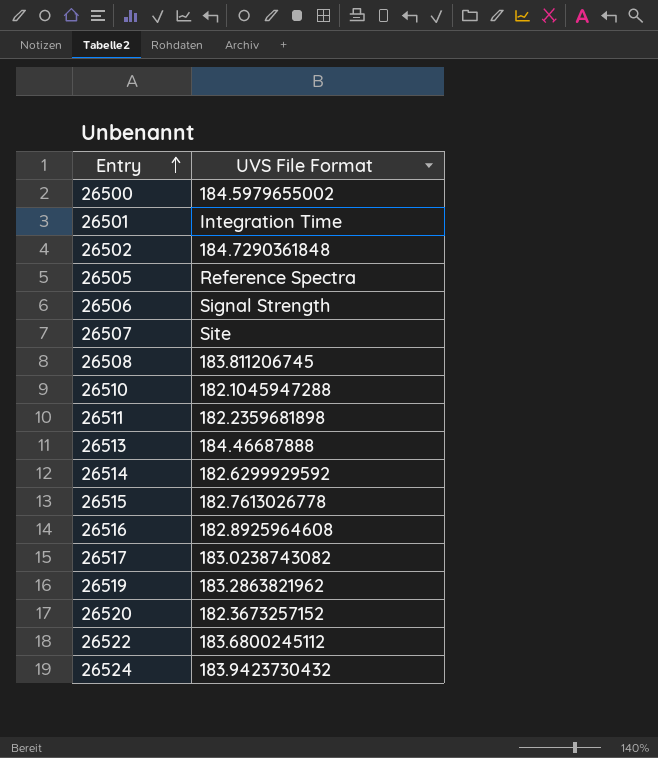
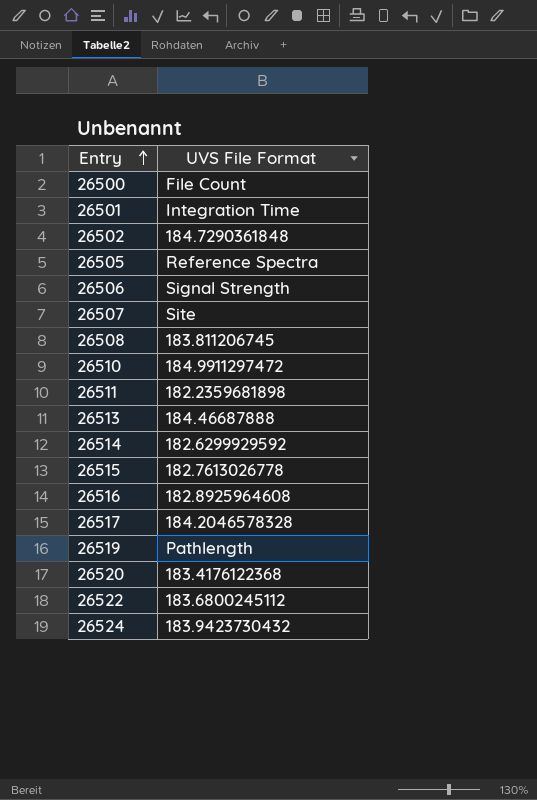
26500 | UVS File Format: 184.5979655002 -> File Count
26510 | UVS File Format: 182.1045947288 -> 184.9911297472
26517 | UVS File Format: 183.0238743082 -> 184.2046578328
26519 | UVS File Format: 183.2863821962 -> Pathlength
26520 | UVS File Format: 182.3673257152 -> 183.4176122368

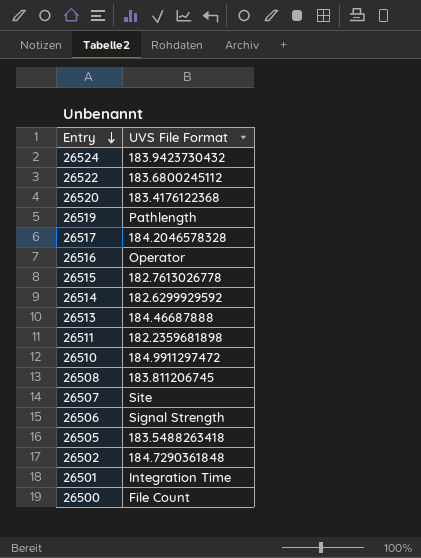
row order: Entry ascending -> Entry descending
26516 | UVS File Format: 182.8925964608 -> Operator
26505 | UVS File Format: Reference Spectra -> 183.5488263418

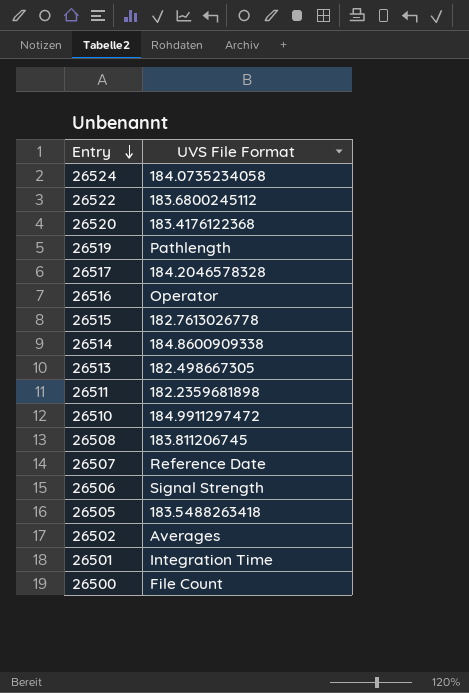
26524 | UVS File Format: 183.9423730432 -> 184.0735234058
26514 | UVS File Format: 182.6299929592 -> 184.8600909338
26513 | UVS File Format: 184.46687888 -> 182.498667305
26507 | UVS File Format: Site -> Reference Date
26502 | UVS File Format: 184.7290361848 -> Averages

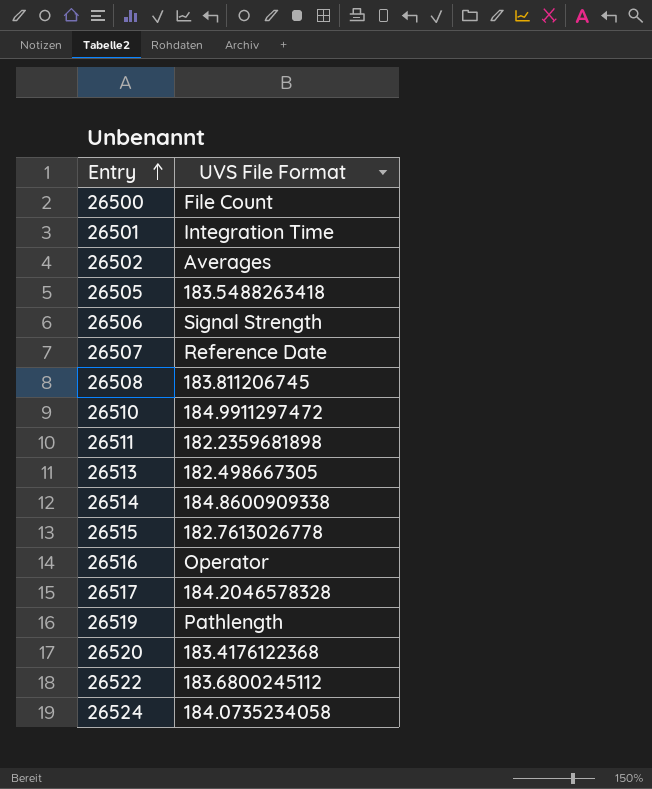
row order: Entry descending -> Entry ascending

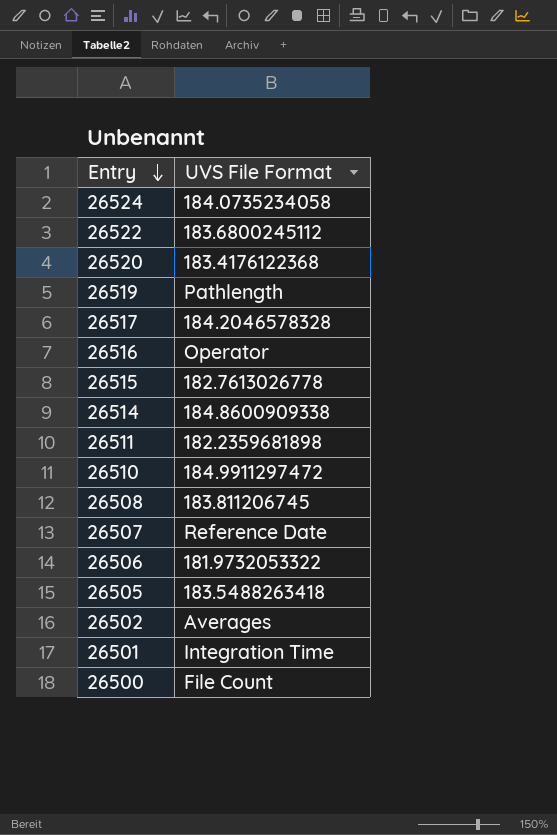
row order: Entry ascending -> Entry descending
row 26513: 182.498667305 -> none
26506 | UVS File Format: Signal Strength -> 181.9732053322

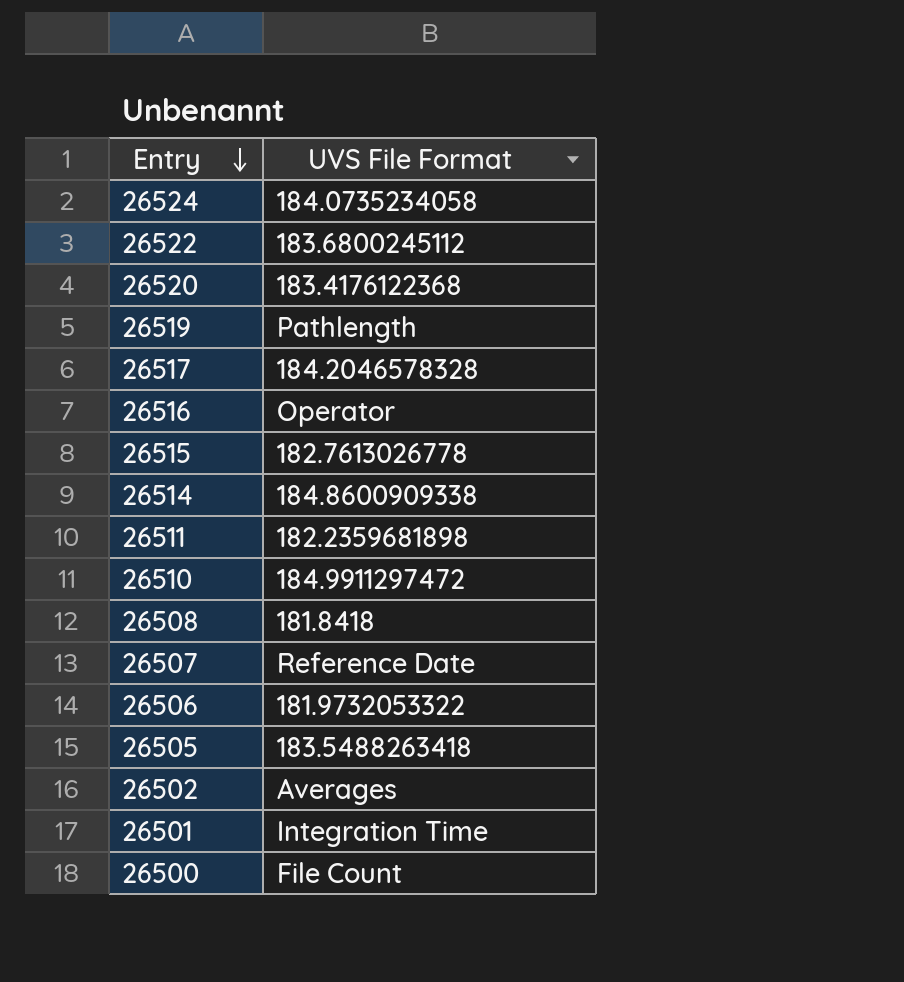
26508 | UVS File Format: 183.811206745 -> 181.8418

